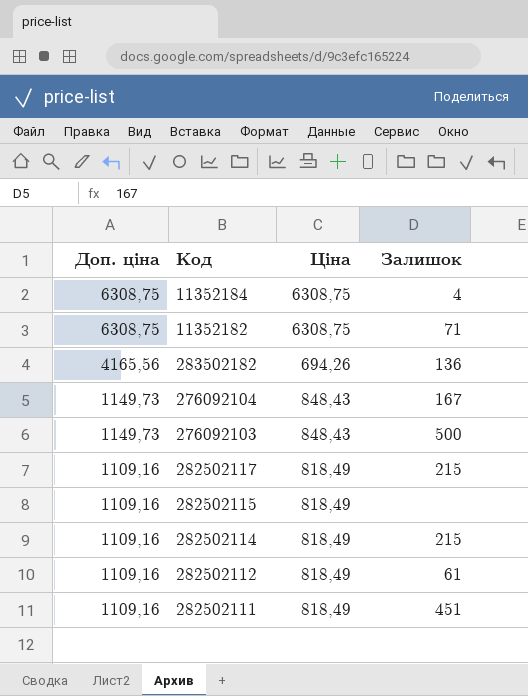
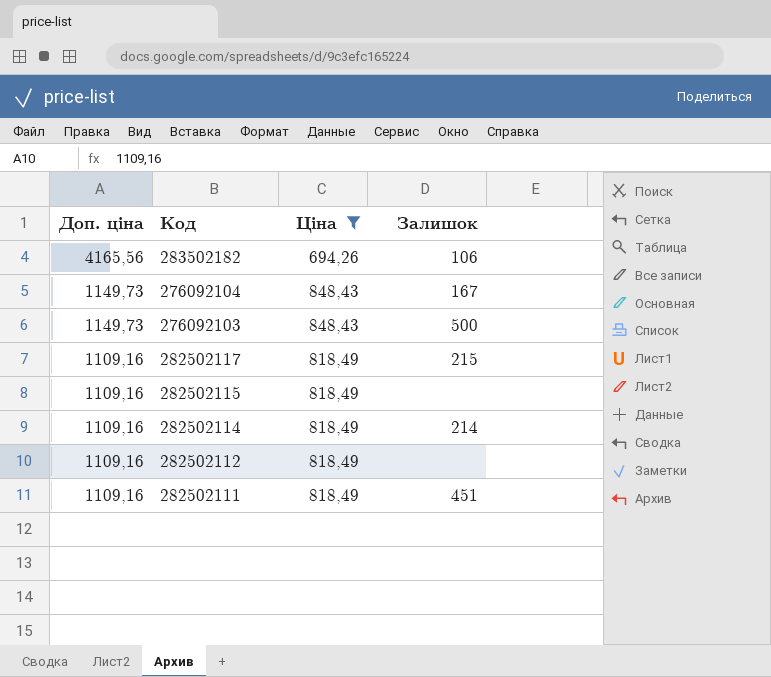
filter: none -> Ціна != 6308,75
283502182 | Залишок: 136 -> 106
282502114 | Залишок: 215 -> 214
282502112 | Залишок: 61 -> none

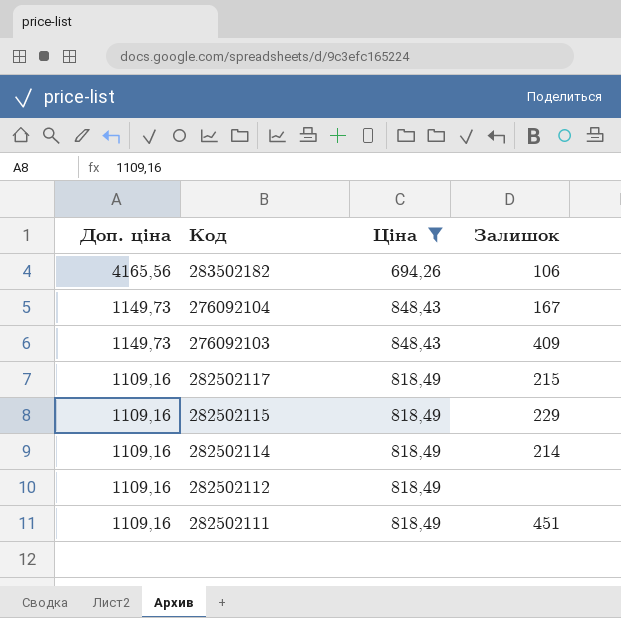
276092103 | Залишок: 500 -> 409
282502115 | Залишок: none -> 229

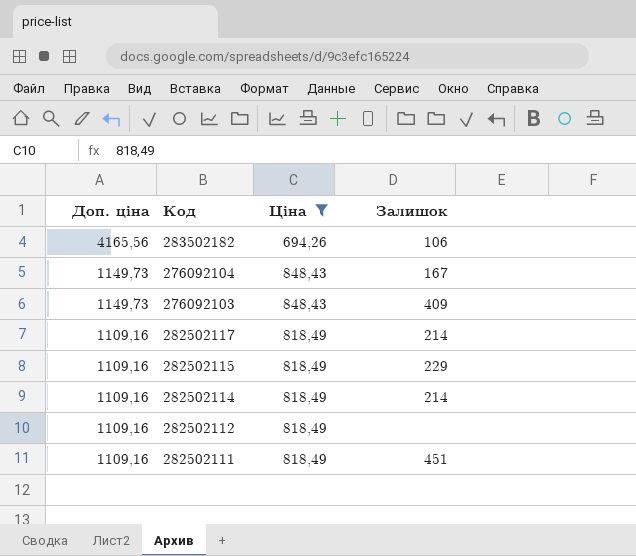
282502117 | Залишок: 215 -> 214

